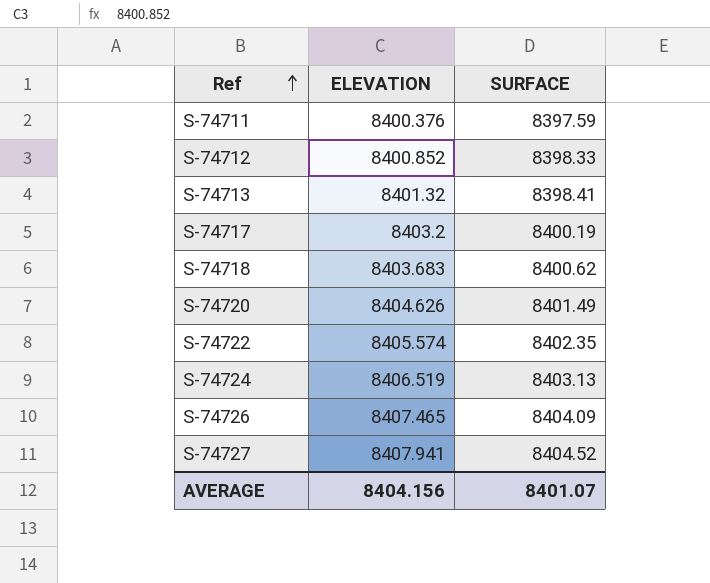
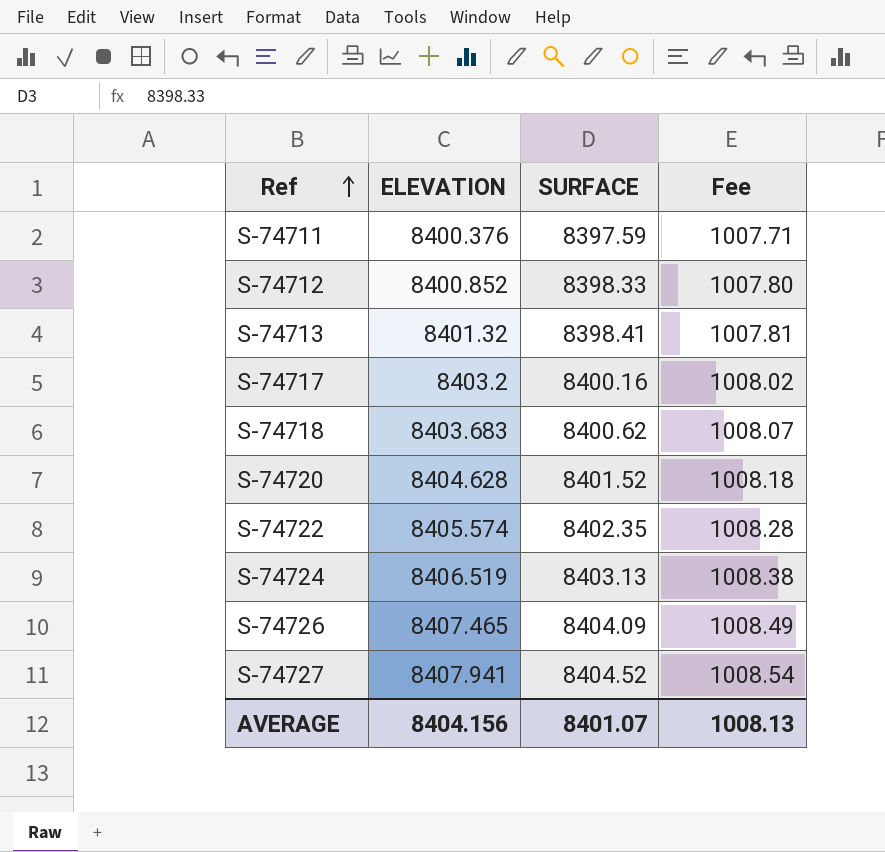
column Fee | formula: none -> [SURFACE] * 0.12
S-74717 | SURFACE: 8400.19 -> 8400.16
S-74720 | ELEVATION: 8404.626 -> 8404.628
S-74720 | SURFACE: 8401.49 -> 8401.52

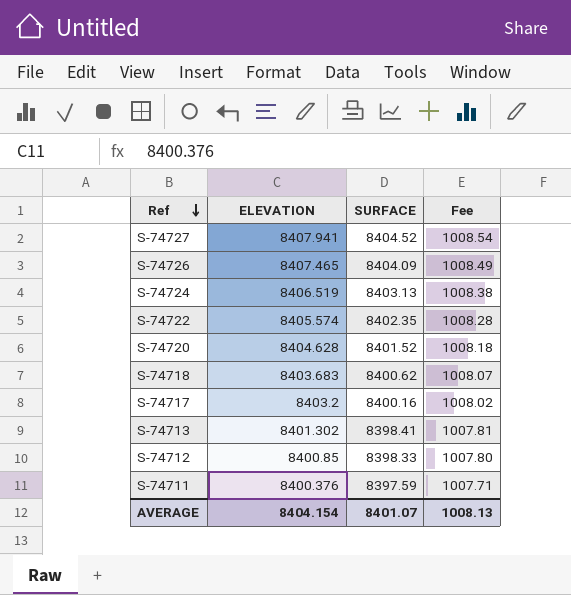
row order: Ref ascending -> Ref descending
S-74713 | ELEVATION: 8401.32 -> 8401.302
S-74712 | ELEVATION: 8400.852 -> 8400.85
AVERAGE | ELEVATION: 8404.156 -> 8404.154

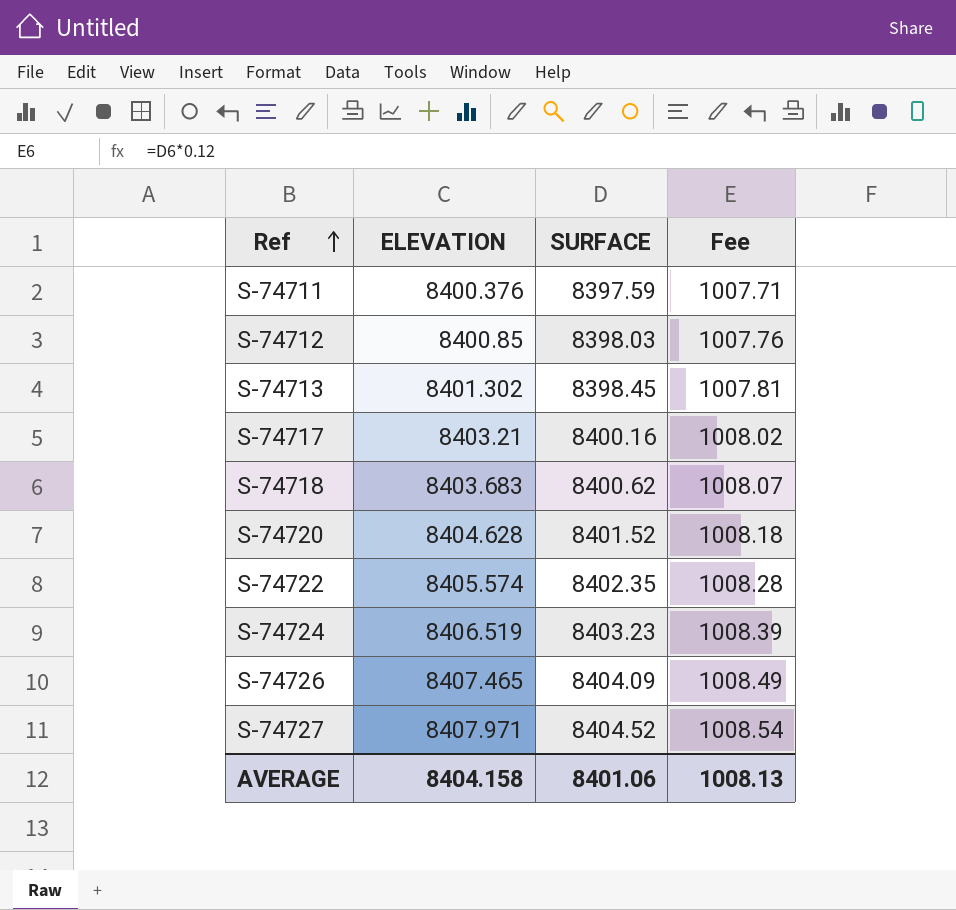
row order: Ref descending -> Ref ascending
S-74712 | SURFACE: 8398.33 -> 8398.03
S-74712 | Fee: 1007.80 -> 1007.76
S-74713 | SURFACE: 8398.41 -> 8398.45
S-74717 | ELEVATION: 8403.2 -> 8403.21
S-74724 | SURFACE: 8403.13 -> 8403.23
S-74724 | Fee: 1008.38 -> 1008.39
S-74727 | ELEVATION: 8407.941 -> 8407.971
AVERAGE | ELEVATION: 8404.154 -> 8404.158
AVERAGE | SURFACE: 8401.07 -> 8401.06

